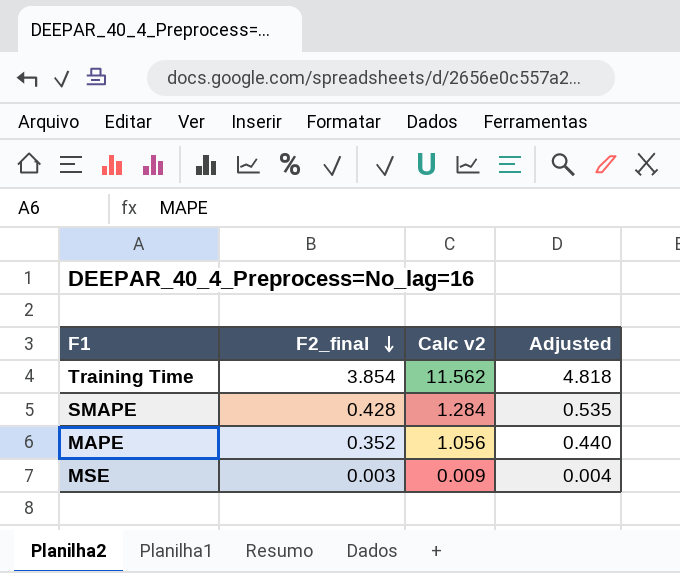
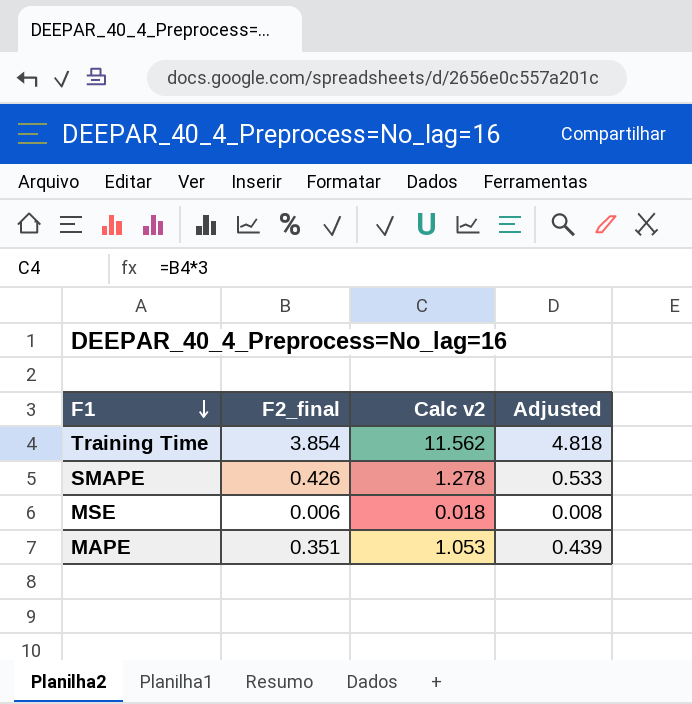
row order: F2_final descending -> F1 descending
SMAPE | F2_final: 0.428 -> 0.426
SMAPE | Calc v2: 1.284 -> 1.278
SMAPE | Adjusted: 0.535 -> 0.533
MSE | F2_final: 0.003 -> 0.006
MSE | Calc v2: 0.009 -> 0.018
MSE | Adjusted: 0.004 -> 0.008
MAPE | F2_final: 0.352 -> 0.351
MAPE | Calc v2: 1.056 -> 1.053
MAPE | Adjusted: 0.440 -> 0.439

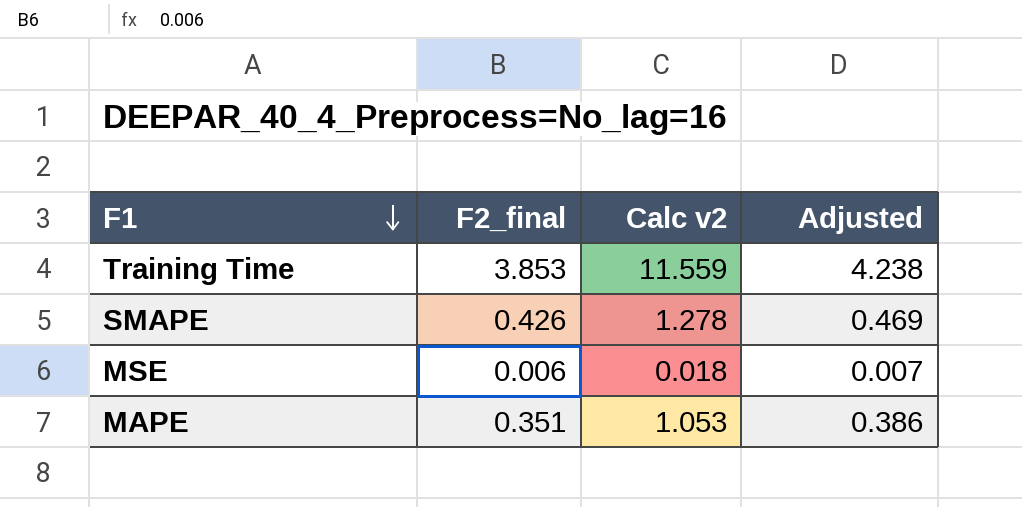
column Adjusted | formula: [F2_final] * 1.25 -> [F2_final] * 1.1
Training Time | F2_final: 3.854 -> 3.853
Training Time | Calc v2: 11.562 -> 11.559

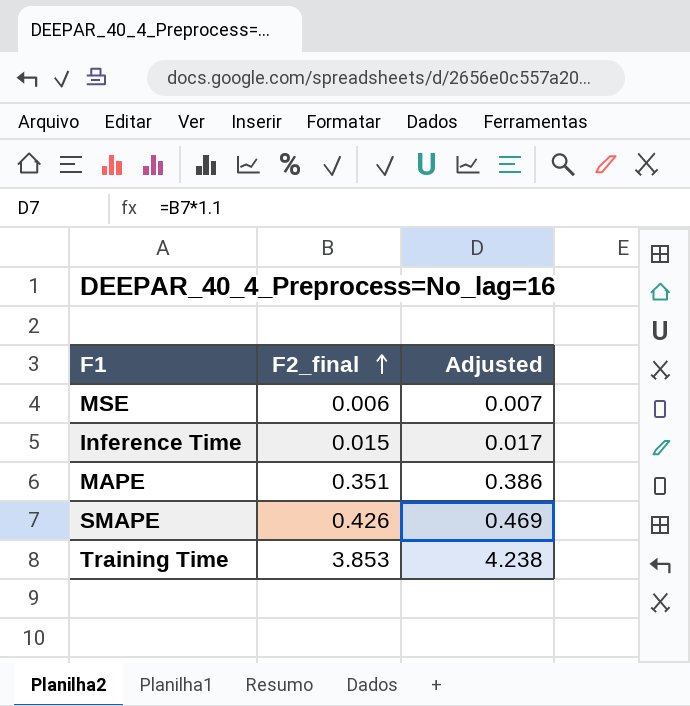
row order: F1 descending -> F2_final ascending
column Calc v2 | formula: [F2_final] * 3 -> none
row Inference Time: none -> 0.015 | 0.017

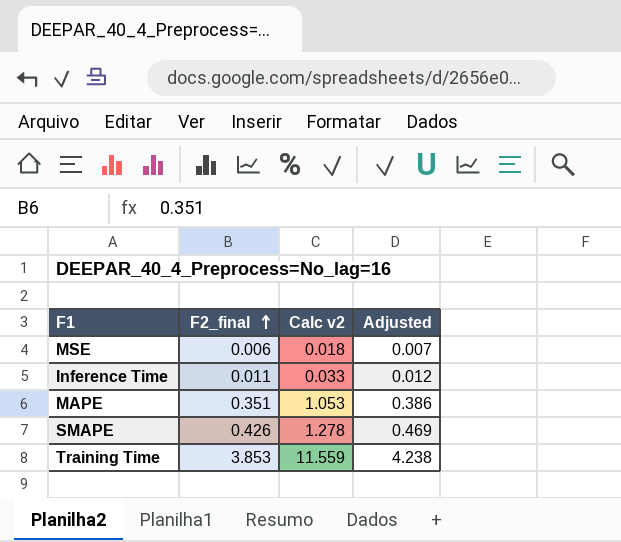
column Calc v2 | formula: none -> [F2_final] * 3
Inference Time | F2_final: 0.015 -> 0.011
Inference Time | Adjusted: 0.017 -> 0.012

